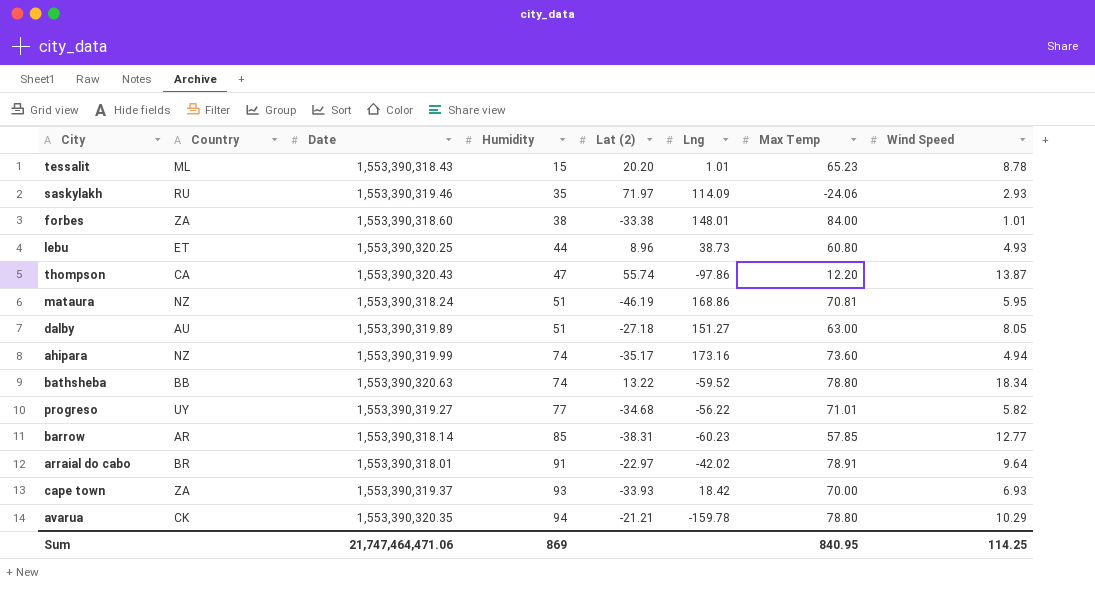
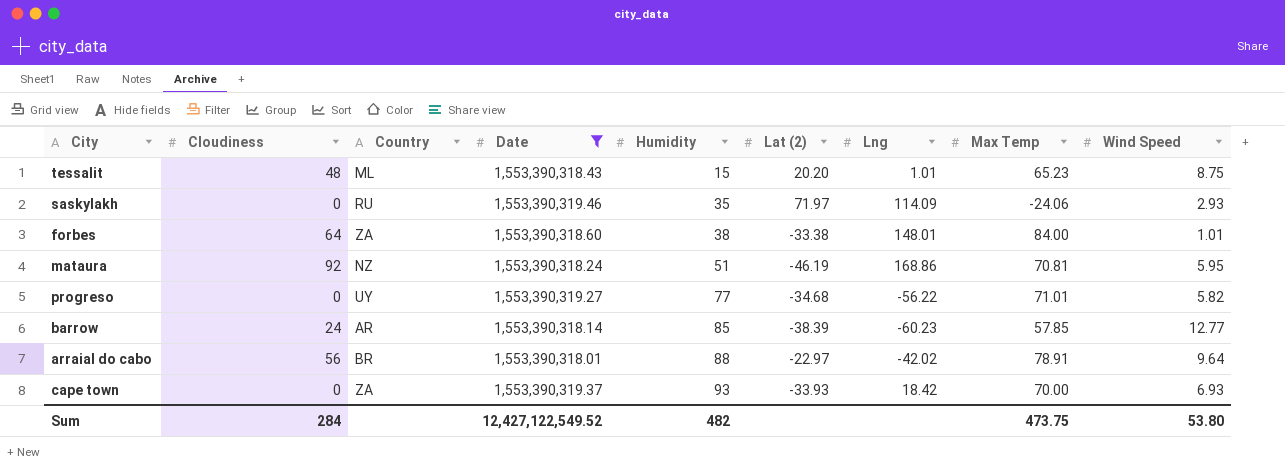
filter: none -> Date <= 1,553,390,319.46
column Cloudiness | position: none -> 2
tessalit | Wind Speed: 8.78 -> 8.75
barrow | Lat (2): -38.31 -> -38.39
arraial do cabo | Humidity: 91 -> 88
Sum | Date: 21,747,464,471.06 -> 12,427,122,549.52
Sum | Humidity: 869 -> 482
Sum | Max Temp: 840.95 -> 473.75
Sum | Wind Speed: 114.25 -> 53.80

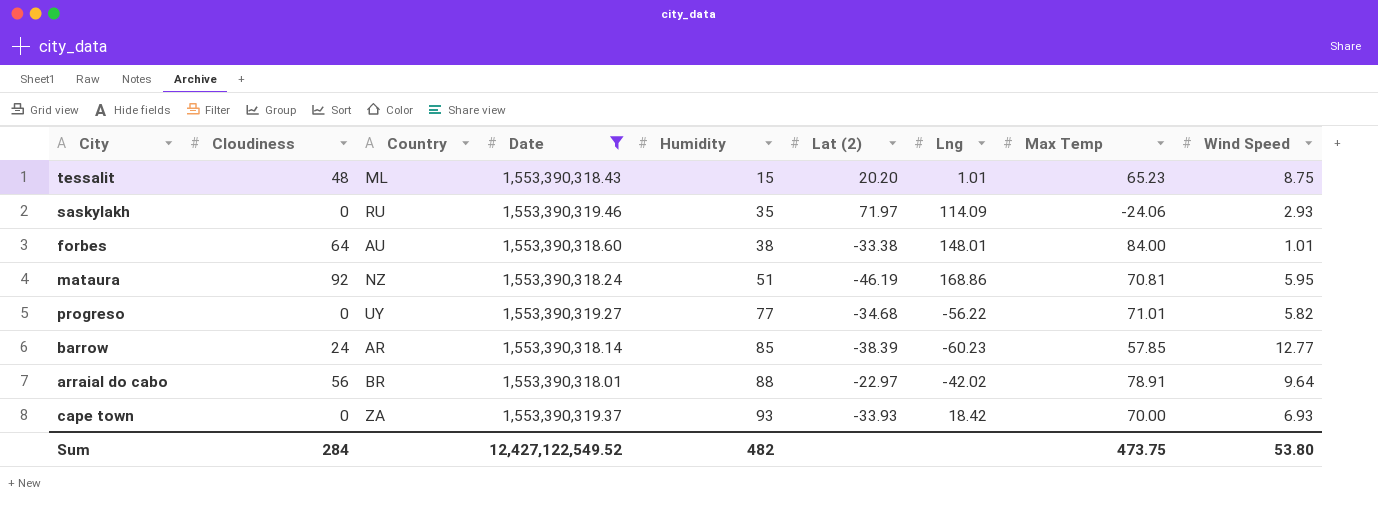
forbes | Country: ZA -> AU

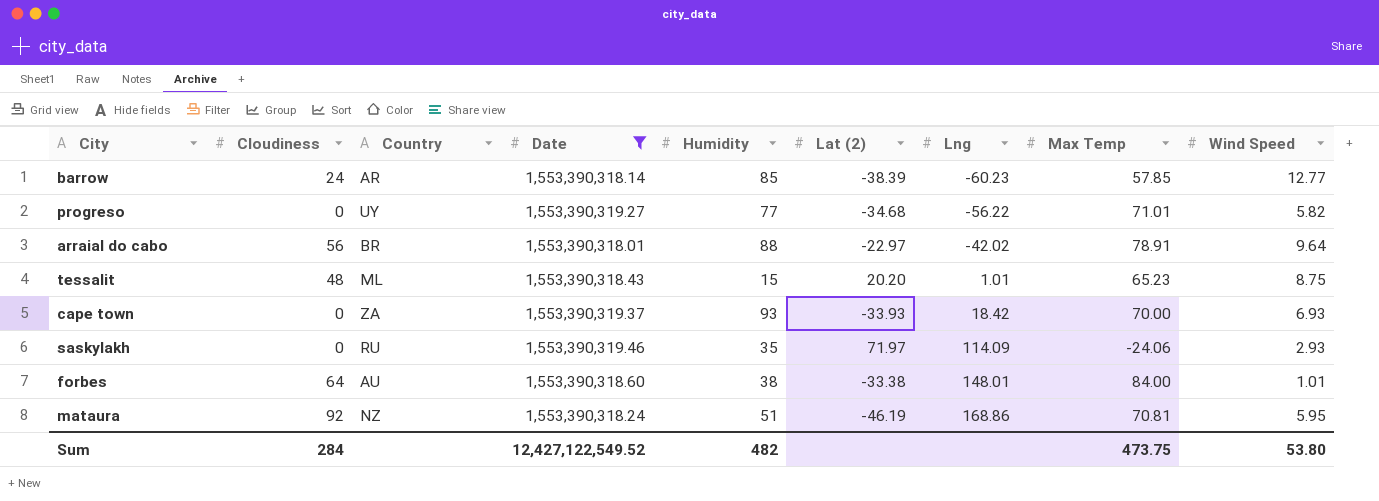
row order: Humidity ascending -> Lng ascending

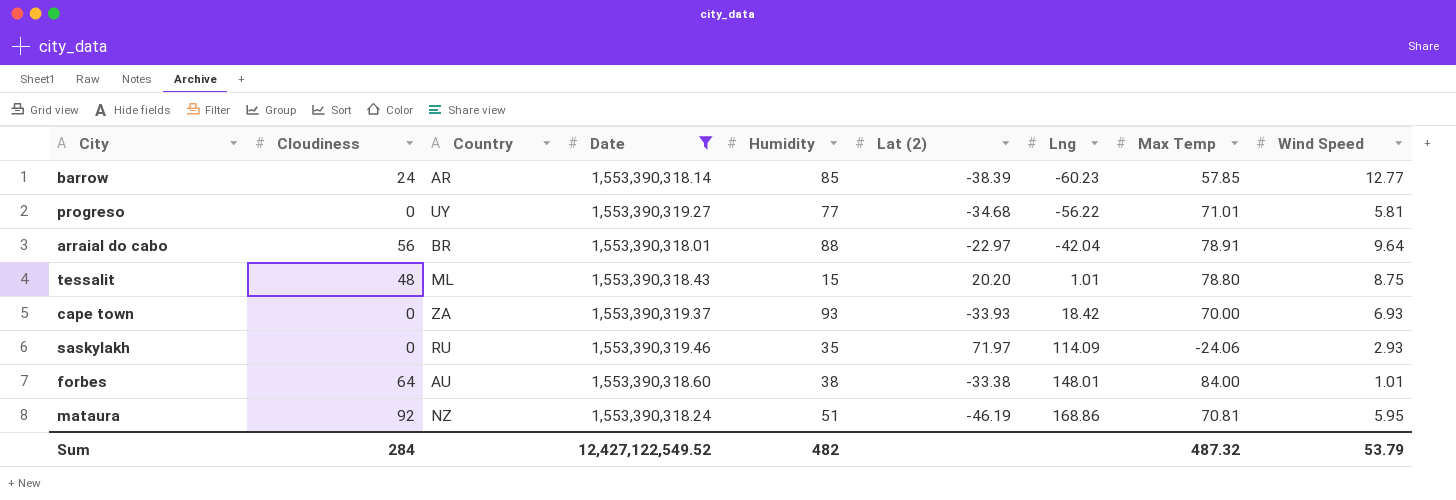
progreso | Wind Speed: 5.82 -> 5.81
arraial do cabo | Lng: -42.02 -> -42.04
tessalit | Max Temp: 65.23 -> 78.80
Sum | Max Temp: 473.75 -> 487.32
Sum | Wind Speed: 53.80 -> 53.79

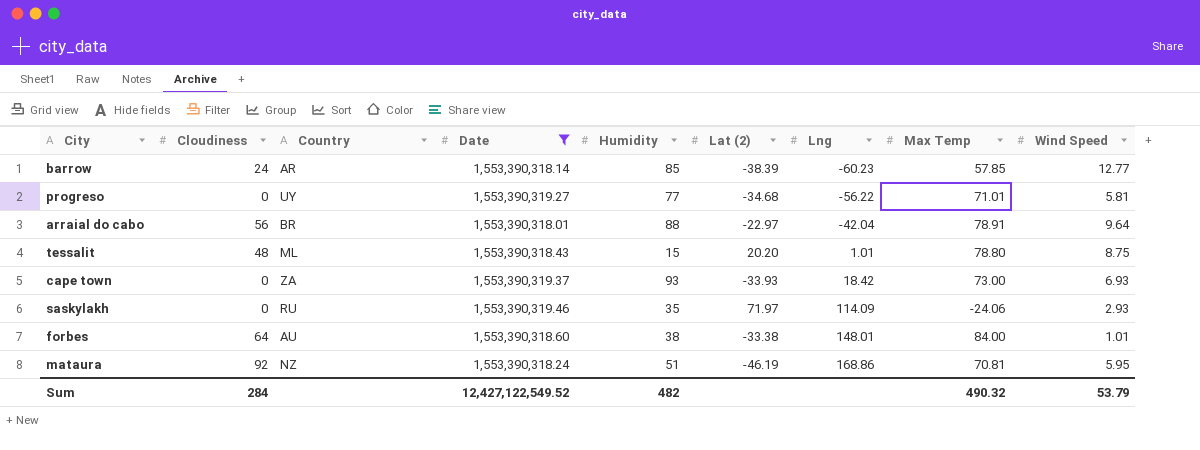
cape town | Max Temp: 70.00 -> 73.00
Sum | Max Temp: 487.32 -> 490.32

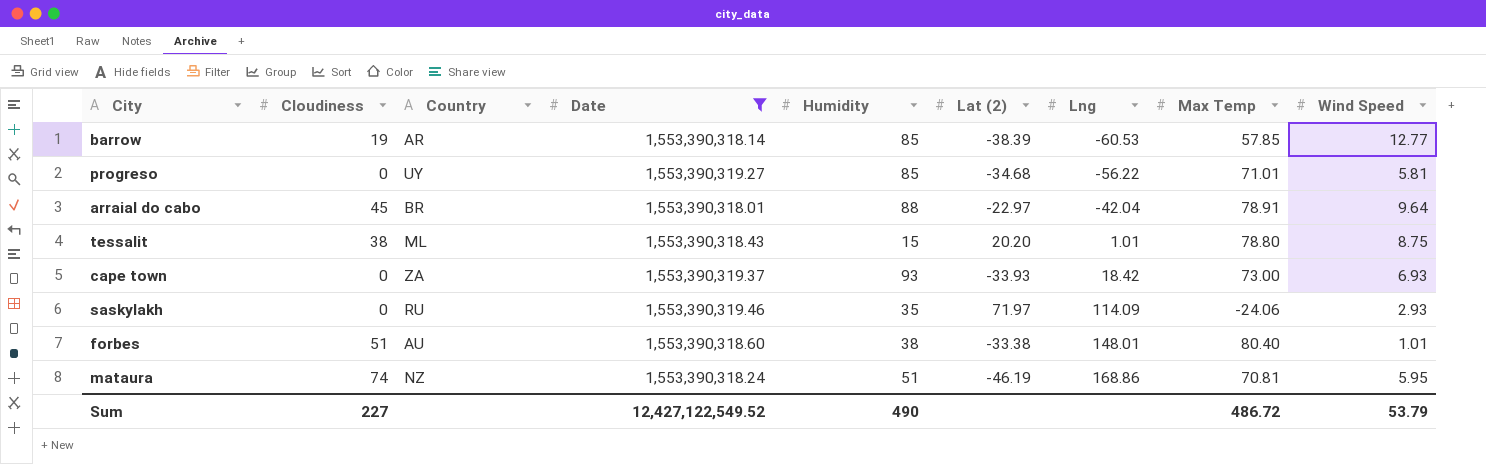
barrow | Cloudiness: 24 -> 19
barrow | Lng: -60.23 -> -60.53
progreso | Humidity: 77 -> 85
arraial do cabo | Cloudiness: 56 -> 45
tessalit | Cloudiness: 48 -> 38
forbes | Cloudiness: 64 -> 51
forbes | Max Temp: 84.00 -> 80.40
mataura | Cloudiness: 92 -> 74
Sum | Cloudiness: 284 -> 227
Sum | Humidity: 482 -> 490
Sum | Max Temp: 490.32 -> 486.72

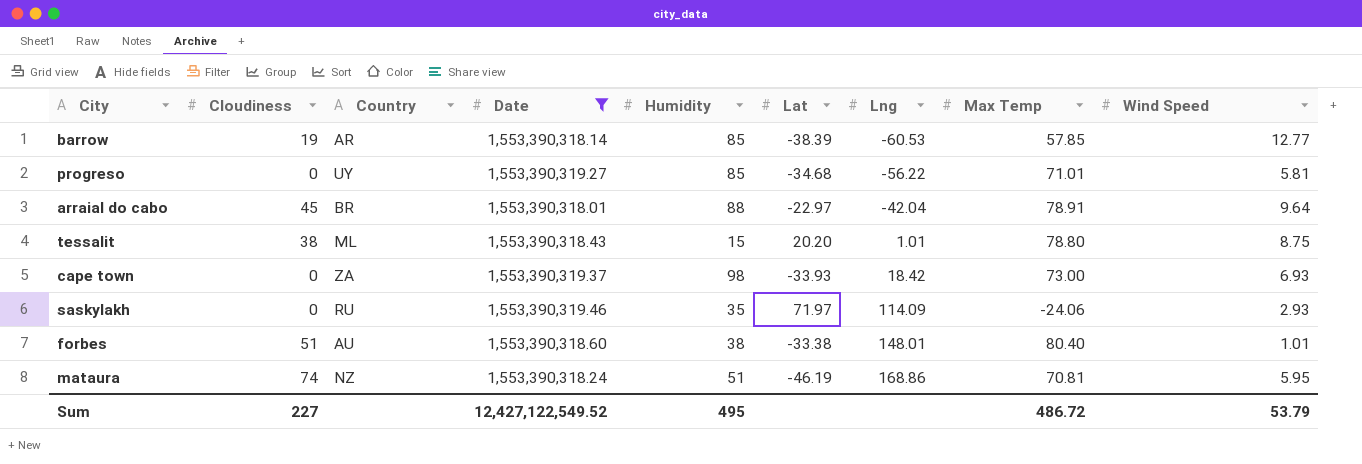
column name: Lat (2) -> Lat
cape town | Humidity: 93 -> 98
Sum | Humidity: 490 -> 495

